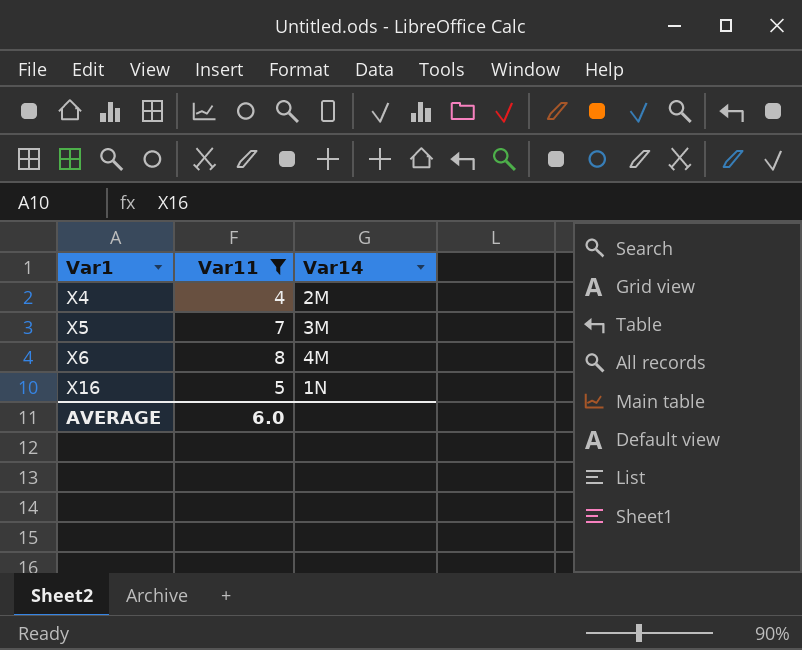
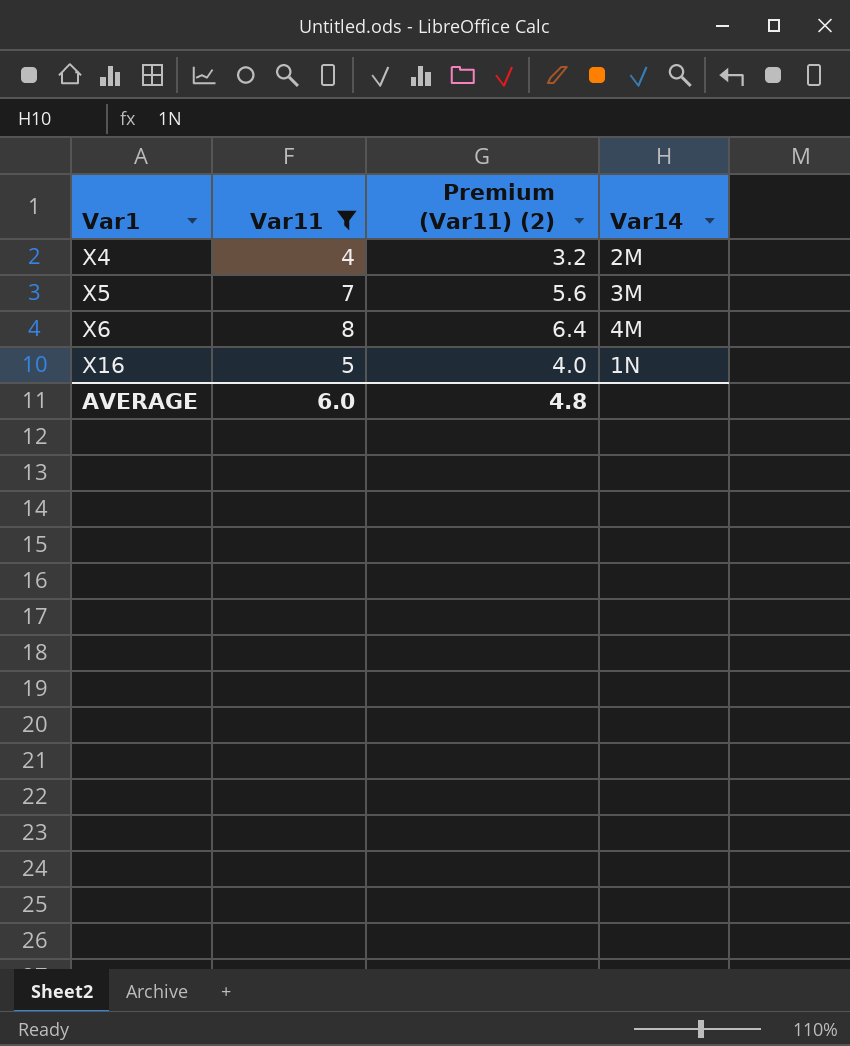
column Premium (Var11) (2) | formula: none -> [Var11] * 0.8

